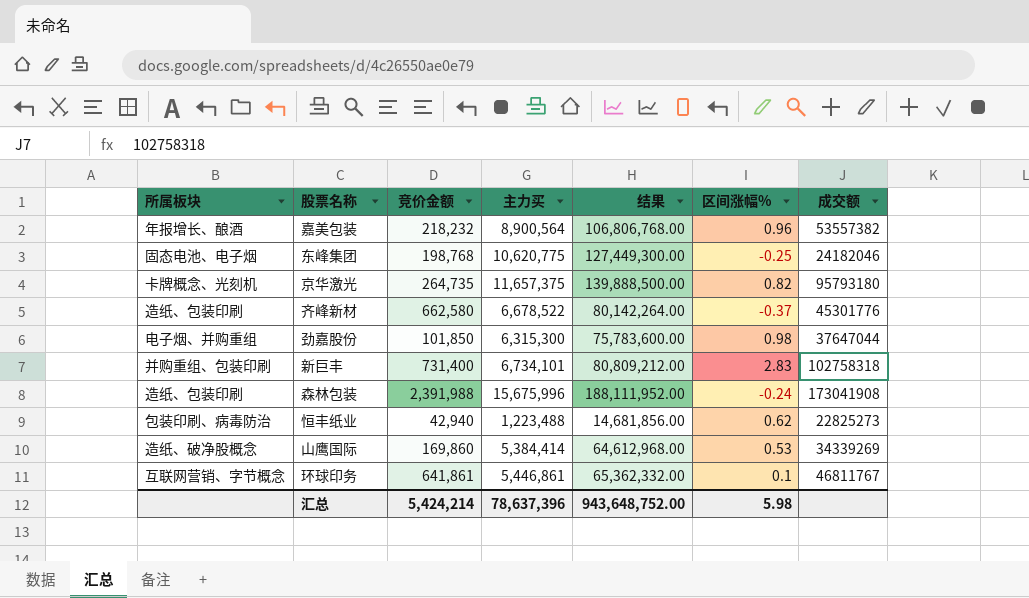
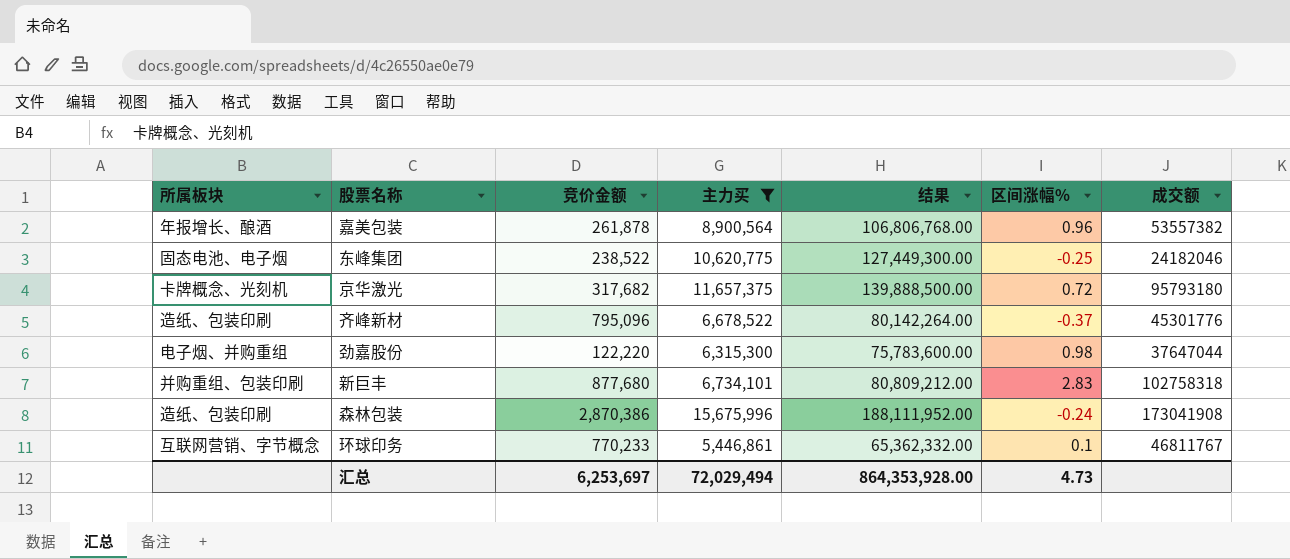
filter: none -> 主力买 >= 5,446,861
嘉美包装 | 竞价金额: 218,232 -> 261,878
东峰集团 | 竞价金额: 198,768 -> 238,522
京华激光 | 竞价金额: 264,735 -> 317,682
京华激光 | 区间涨幅%: 0.82 -> 0.72
齐峰新材 | 竞价金额: 662,580 -> 795,096
劲嘉股份 | 竞价金额: 101,850 -> 122,220
新巨丰 | 竞价金额: 731,400 -> 877,680
森林包装 | 竞价金额: 2,391,988 -> 2,870,386
环球印务 | 竞价金额: 641,861 -> 770,233
汇总 | 竞价金额: 5,424,214 -> 6,253,697
汇总 | 主力买: 78,637,396 -> 72,029,494
汇总 | 结果: 943,648,752.00 -> 864,353,928.00
汇总 | 区间涨幅%: 5.98 -> 4.73

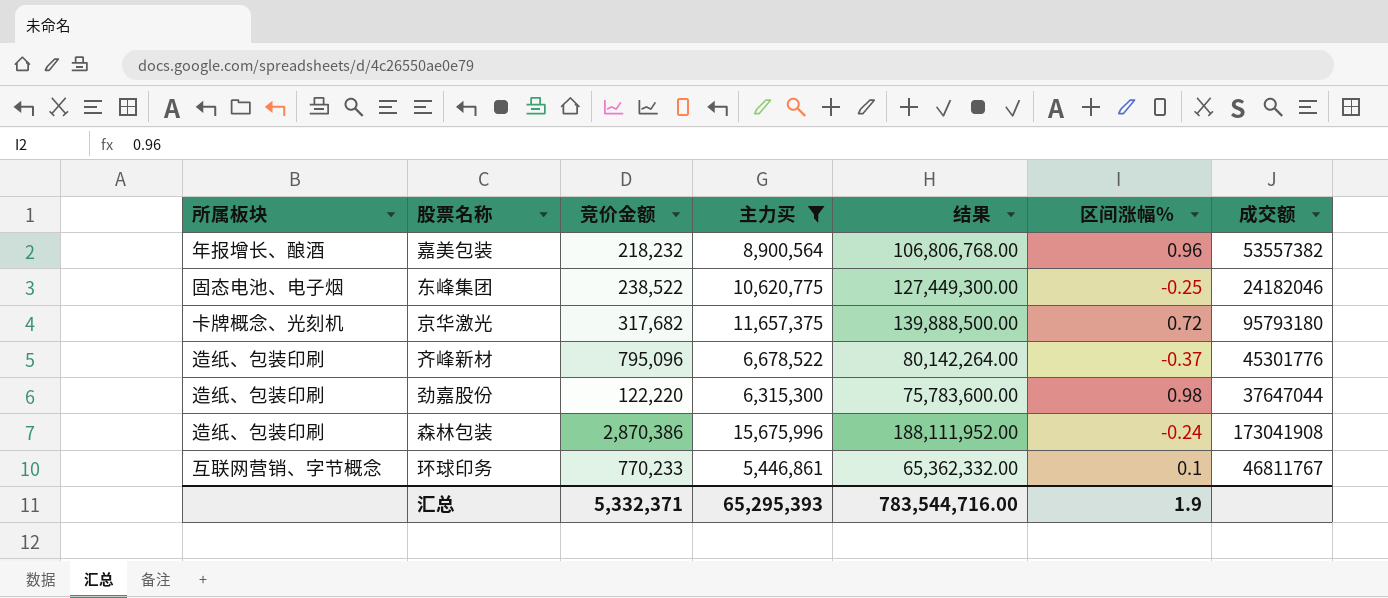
row 新巨丰: 并购重组、包装印刷 | 877,680 | 6,734,101 | 80,809,212.00 | 2.83 | 102758318 -> none
嘉美包装 | 竞价金额: 261,878 -> 218,232
劲嘉股份 | 所属板块: 电子烟、并购重组 -> 造纸、包装印刷
汇总 | 竞价金额: 6,253,697 -> 5,332,371
汇总 | 主力买: 72,029,494 -> 65,295,393
汇总 | 结果: 864,353,928.00 -> 783,544,716.00
汇总 | 区间涨幅%: 4.73 -> 1.9

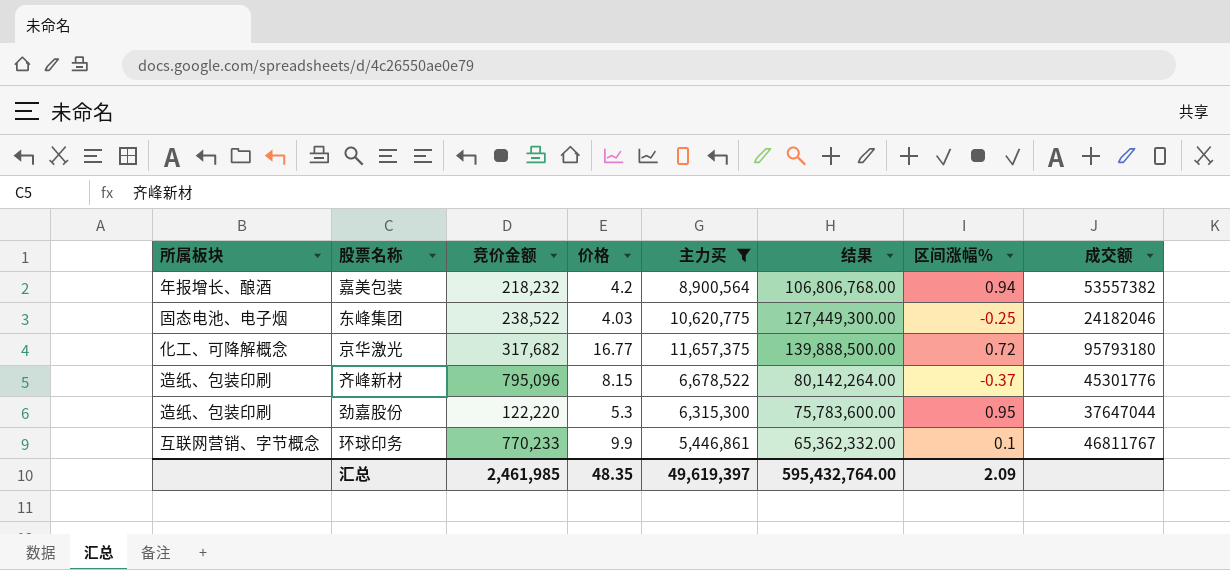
column 价格 | position: none -> 4
row 森林包装: 造纸、包装印刷 | 2,870,386 | 15,675,996 | 188,111,952.00 | -0.24 | 173041908 -> none
嘉美包装 | 区间涨幅%: 0.96 -> 0.94
京华激光 | 所属板块: 卡牌概念、光刻机 -> 化工、可降解概念
劲嘉股份 | 区间涨幅%: 0.98 -> 0.95
汇总 | 竞价金额: 5,332,371 -> 2,461,985
汇总 | 主力买: 65,295,393 -> 49,619,397
汇总 | 结果: 783,544,716.00 -> 595,432,764.00
汇总 | 区间涨幅%: 1.9 -> 2.09

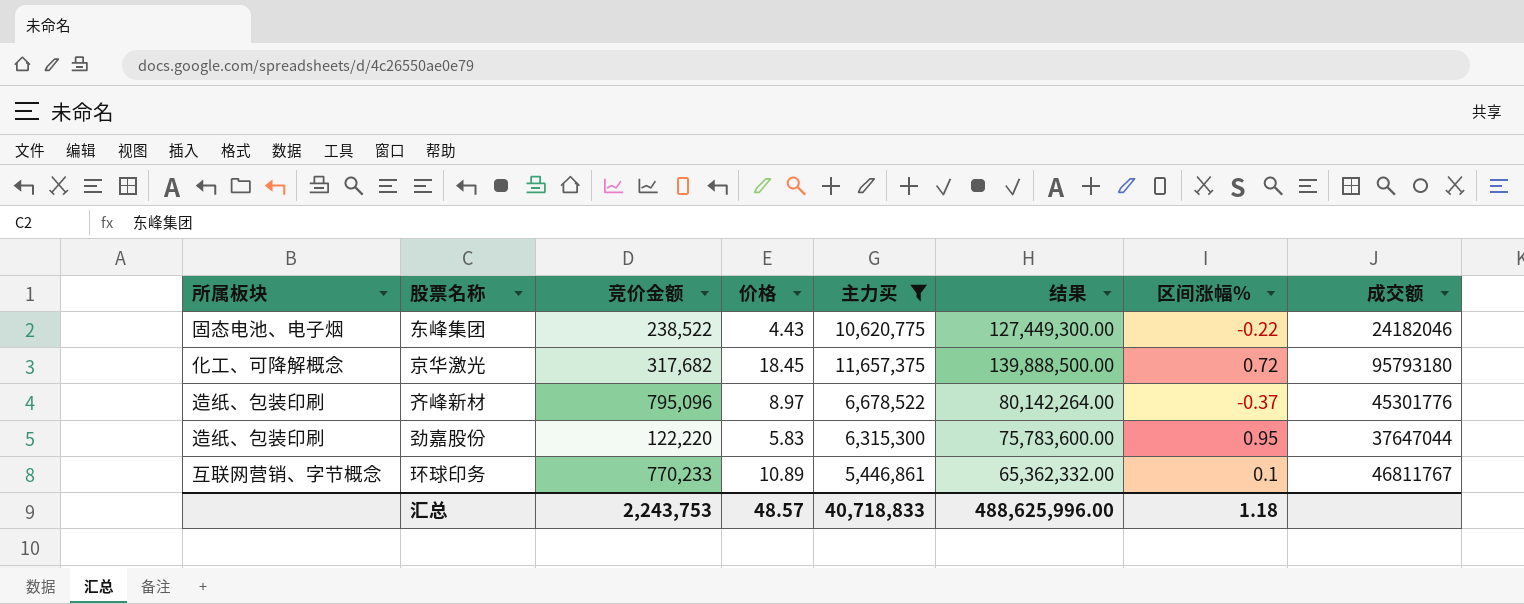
row 嘉美包装: 年报增长、酿酒 | 218,232 | 4.2 | 8,900,564 | 106,806,768.00 | 0.94 | 53557382 -> none
东峰集团 | 价格: 4.03 -> 4.43
东峰集团 | 区间涨幅%: -0.25 -> -0.22
京华激光 | 价格: 16.77 -> 18.45
齐峰新材 | 价格: 8.15 -> 8.97
劲嘉股份 | 价格: 5.3 -> 5.83
环球印务 | 价格: 9.9 -> 10.89
汇总 | 竞价金额: 2,461,985 -> 2,243,753
汇总 | 价格: 48.35 -> 48.57
汇总 | 主力买: 49,619,397 -> 40,718,833
汇总 | 结果: 595,432,764.00 -> 488,625,996.00
汇总 | 区间涨幅%: 2.09 -> 1.18

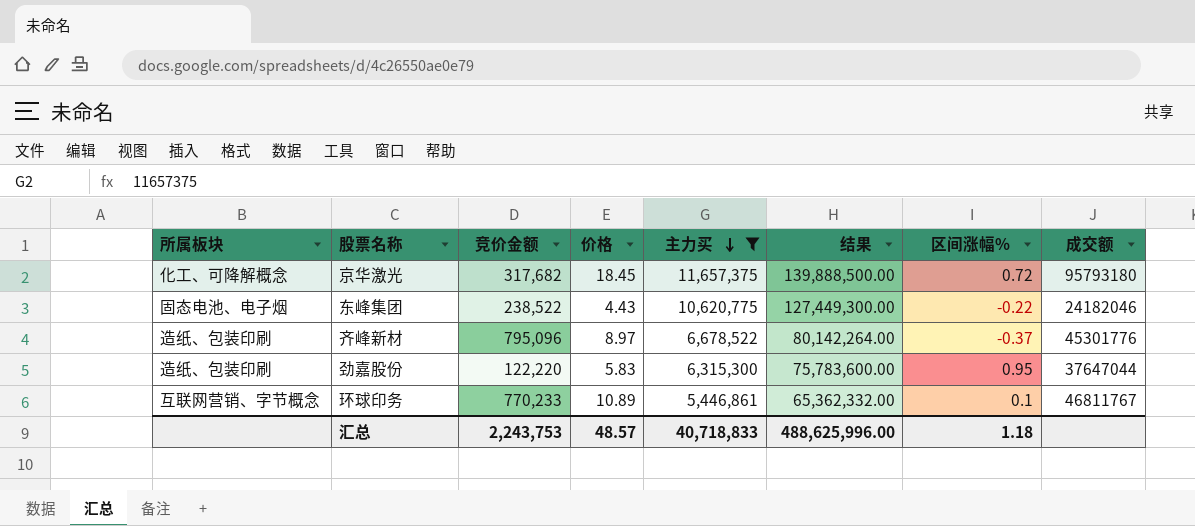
row order: none -> 主力买 descending

